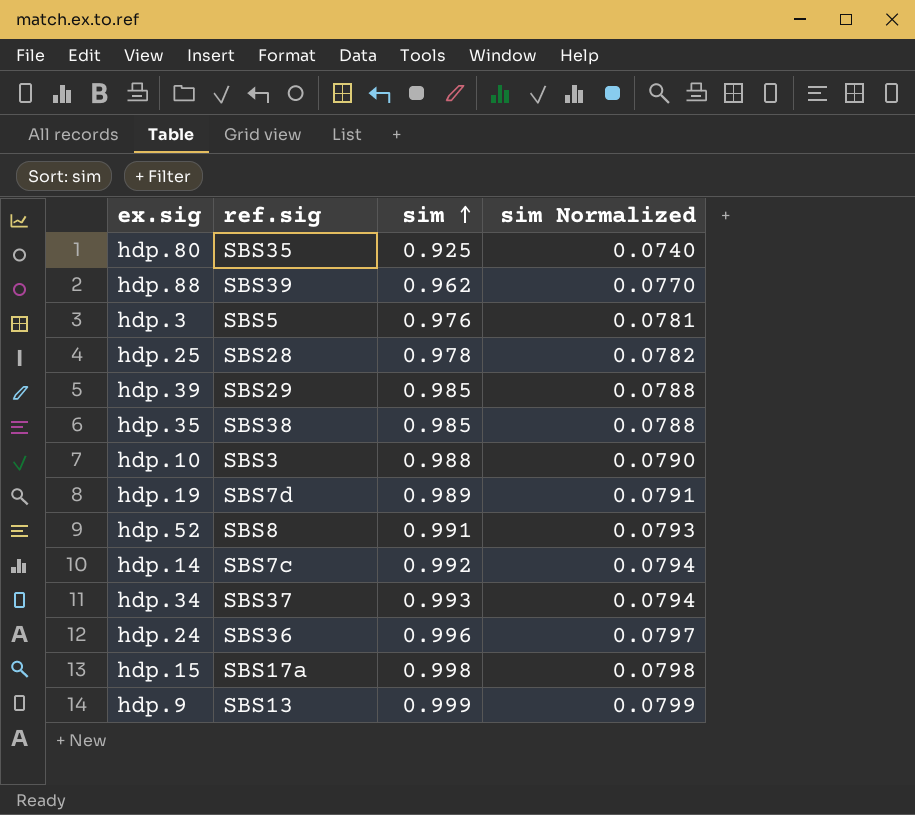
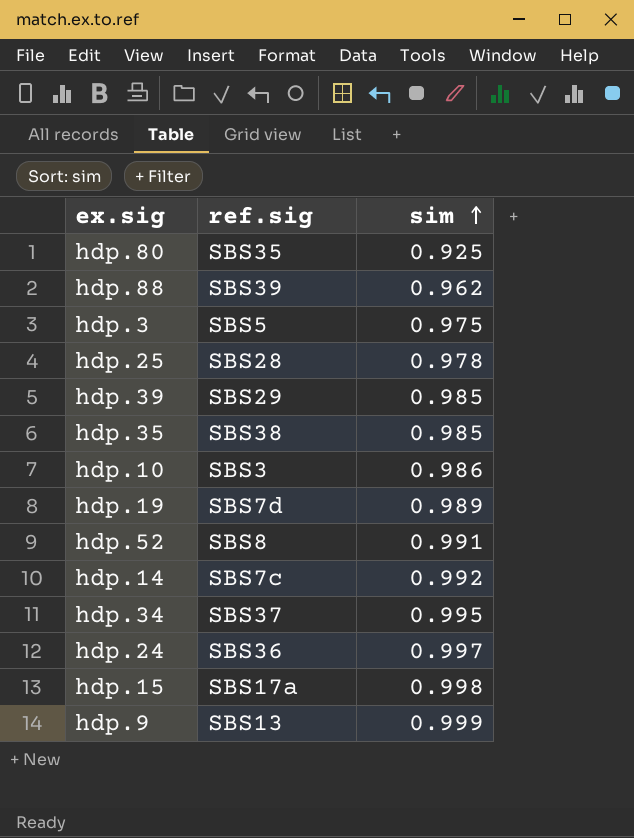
column sim Normalized | formula: [sim] * 0.08 -> none
hdp.3 | sim: 0.976 -> 0.975
hdp.10 | sim: 0.988 -> 0.986
hdp.34 | sim: 0.993 -> 0.995
hdp.24 | sim: 0.996 -> 0.997

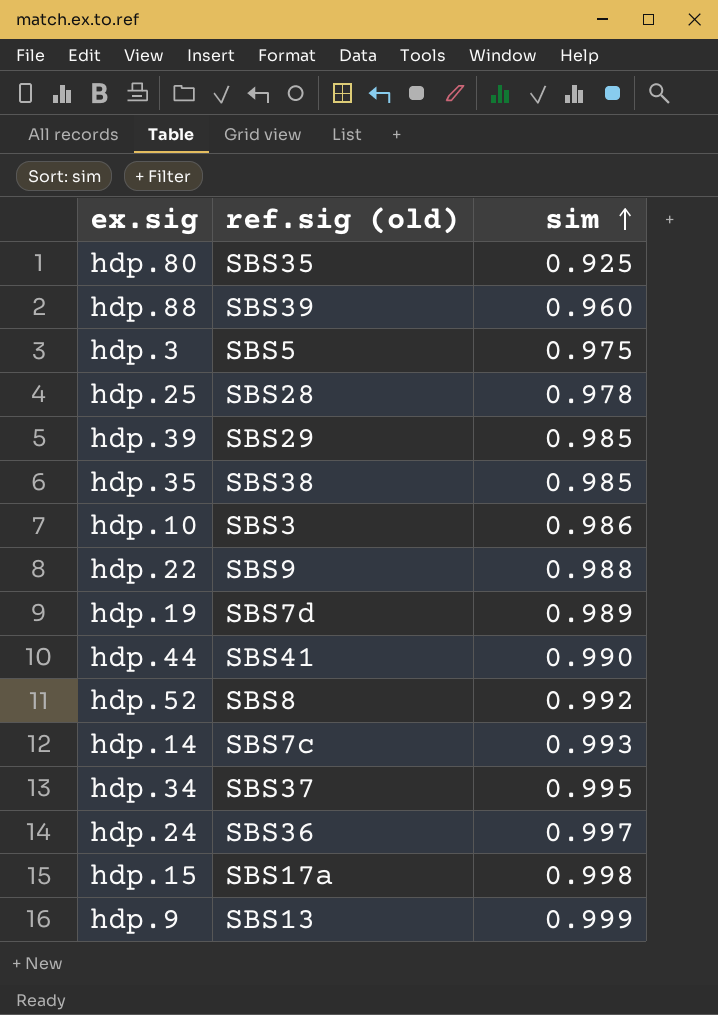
column name: ref.sig -> ref.sig (old)
hdp.88 | sim: 0.962 -> 0.960
row hdp.22: none -> SBS9 | 0.988
row hdp.44: none -> SBS41 | 0.990
hdp.52 | sim: 0.991 -> 0.992
hdp.14 | sim: 0.992 -> 0.993

